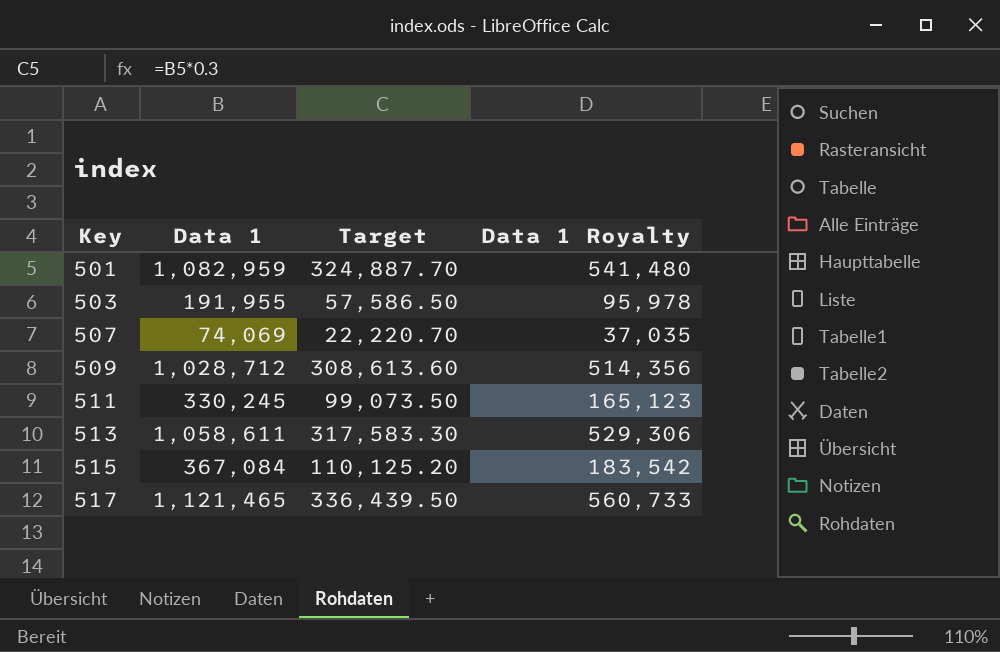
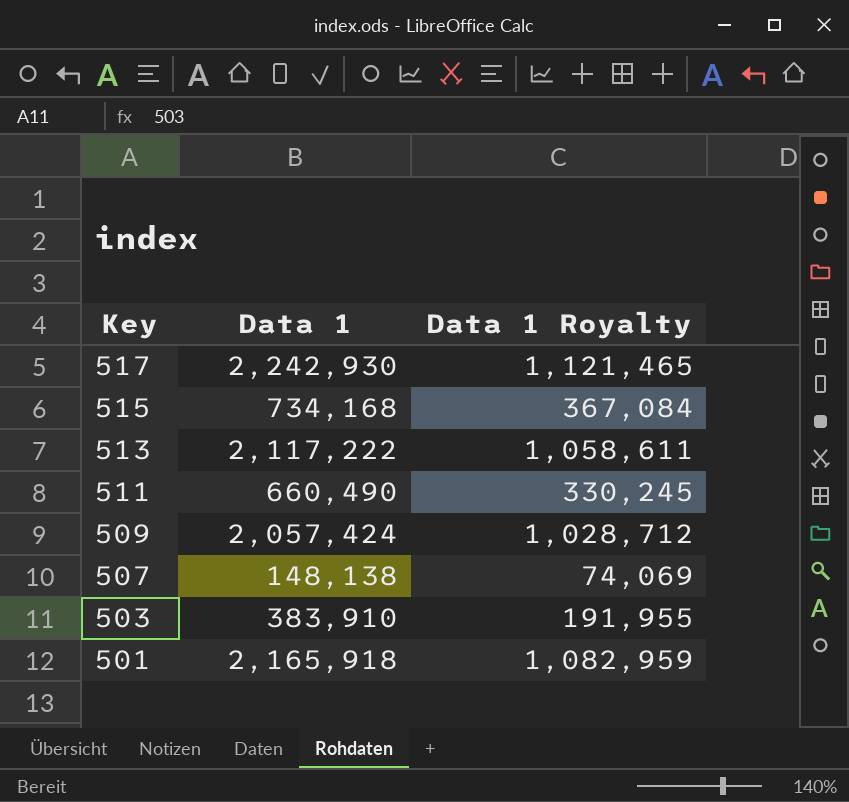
row order: Key ascending -> Key descending
column Target | formula: [Data 1] * 0.3 -> none
517 | Data 1: 1,121,465 -> 2,242,930
517 | Data 1 Royalty: 560,733 -> 1,121,465
515 | Data 1: 367,084 -> 734,168
515 | Data 1 Royalty: 183,542 -> 367,084
513 | Data 1: 1,058,611 -> 2,117,222
513 | Data 1 Royalty: 529,306 -> 1,058,611
511 | Data 1: 330,245 -> 660,490
511 | Data 1 Royalty: 165,123 -> 330,245
509 | Data 1: 1,028,712 -> 2,057,424
509 | Data 1 Royalty: 514,356 -> 1,028,712
507 | Data 1: 74,069 -> 148,138
507 | Data 1 Royalty: 37,035 -> 74,069
503 | Data 1: 191,955 -> 383,910
503 | Data 1 Royalty: 95,978 -> 191,955
501 | Data 1: 1,082,959 -> 2,165,918
501 | Data 1 Royalty: 541,480 -> 1,082,959

